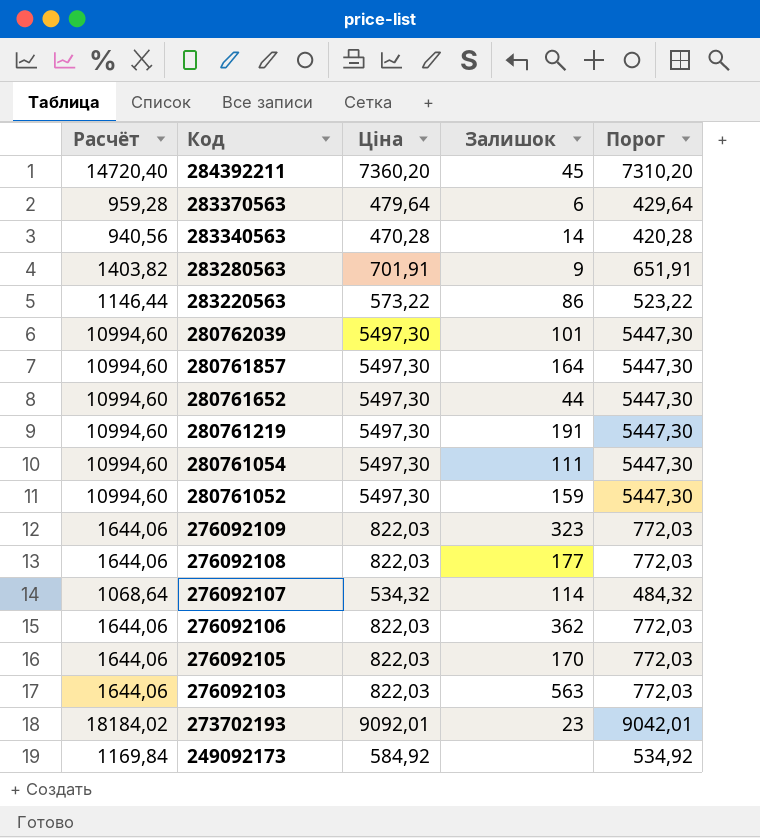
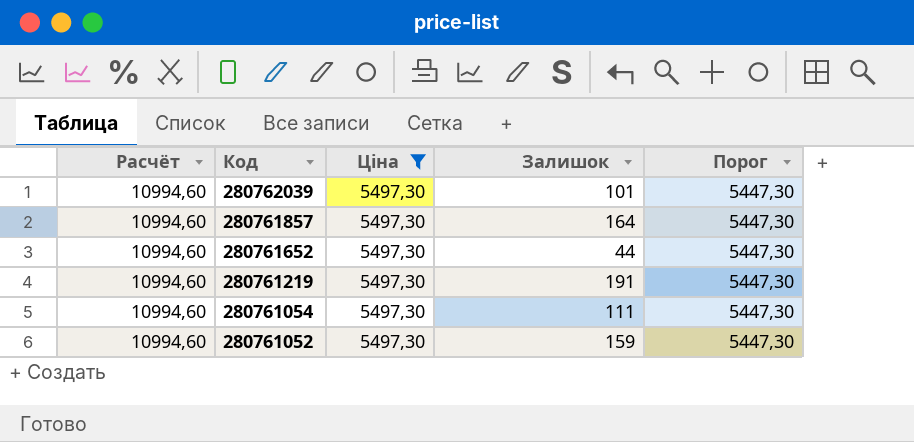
filter: none -> Ціна = 5497,30

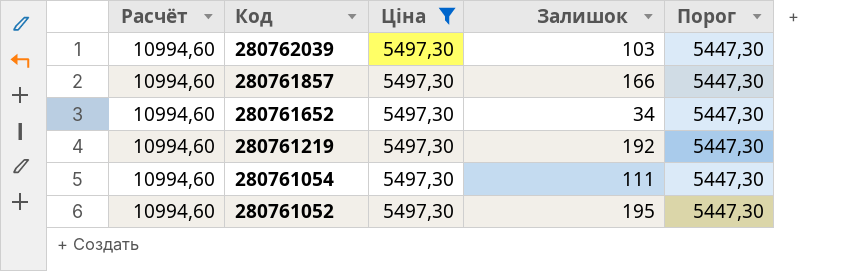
280762039 | Залишок: 101 -> 103
280761857 | Залишок: 164 -> 166
280761652 | Залишок: 44 -> 34
280761219 | Залишок: 191 -> 192
280761052 | Залишок: 159 -> 195

